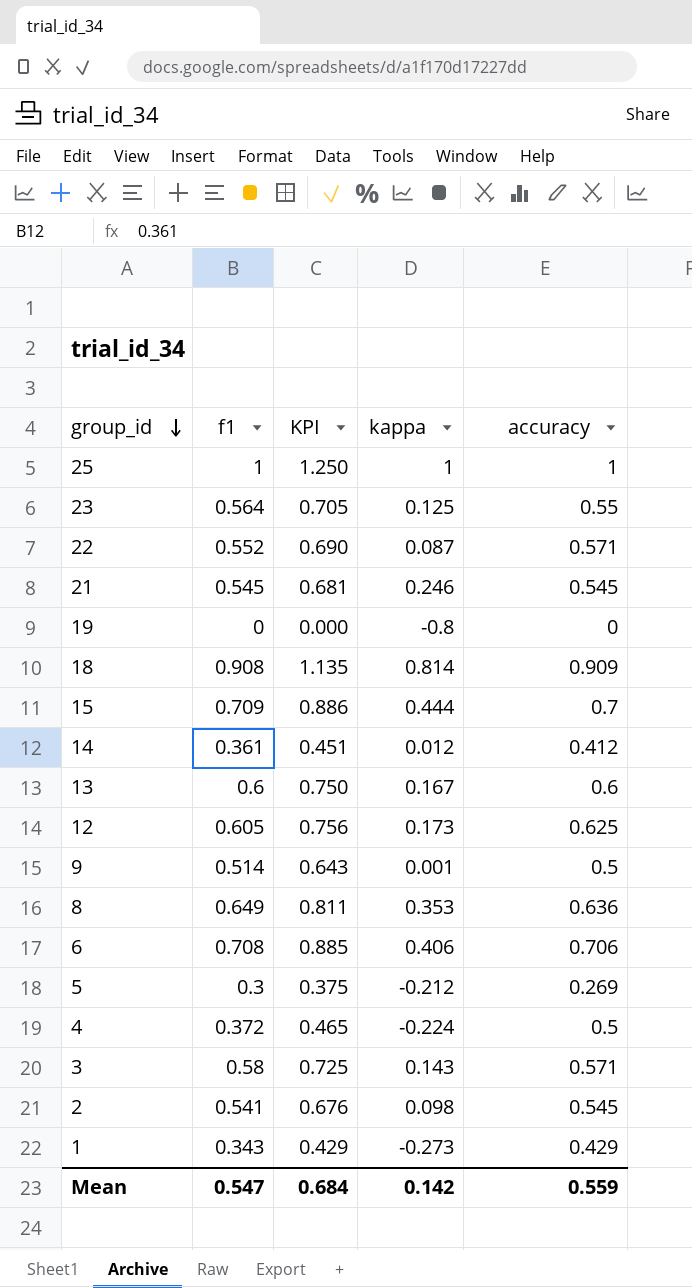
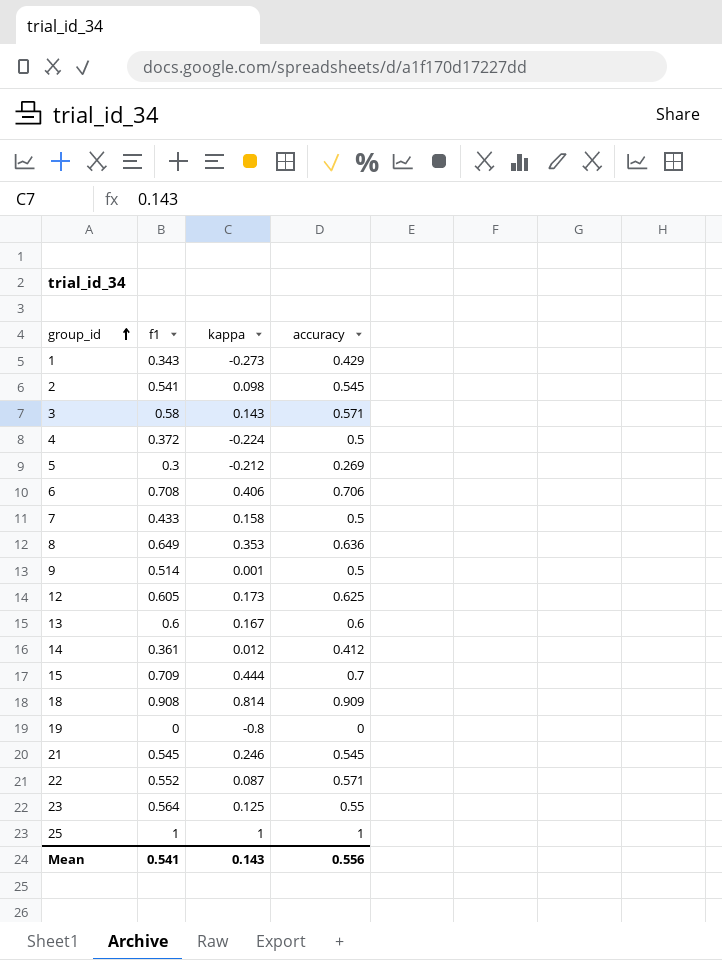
row order: group_id descending -> group_id ascending
column KPI | formula: [f1] * 1.25 -> none
row 7: none -> 0.433 | 0.158 | 0.5
Mean | f1: 0.547 -> 0.541
Mean | kappa: 0.142 -> 0.143
Mean | accuracy: 0.559 -> 0.556

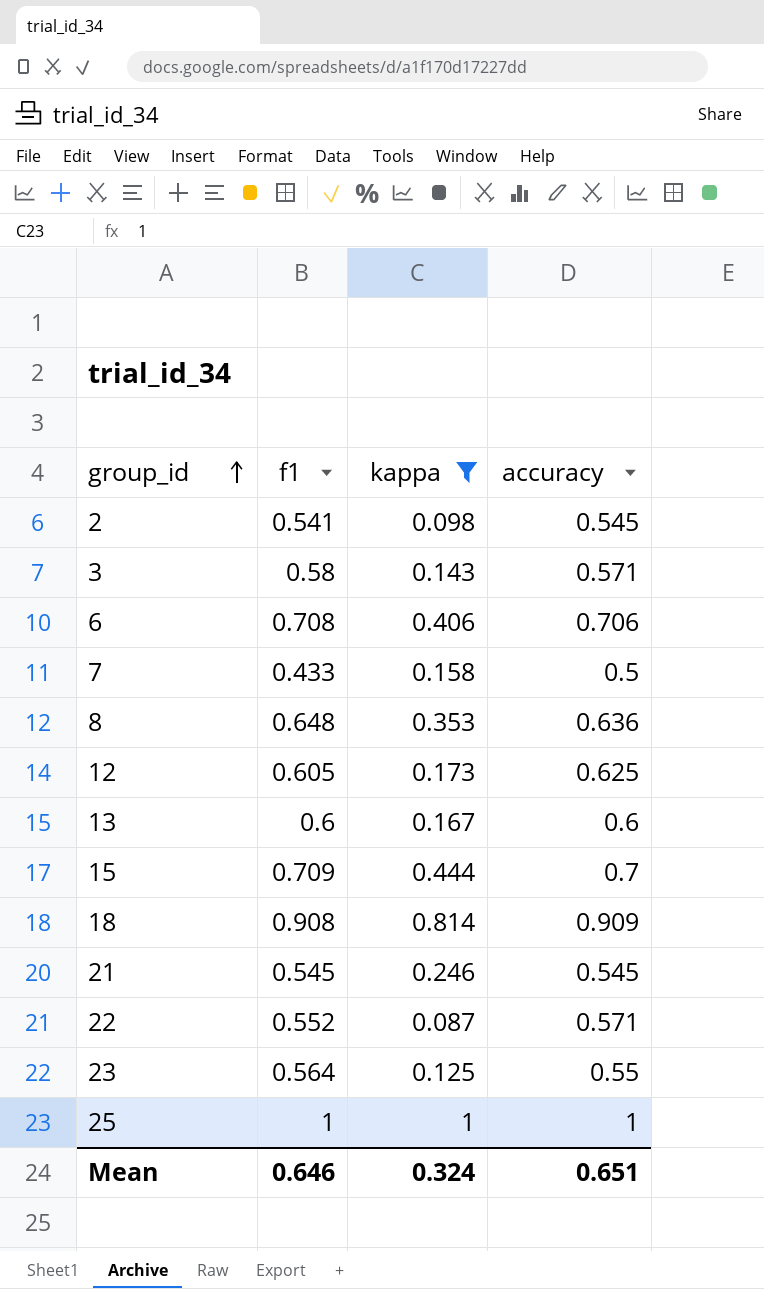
filter: none -> kappa >= 0.087
8 | f1: 0.649 -> 0.648
Mean | f1: 0.541 -> 0.646
Mean | kappa: 0.143 -> 0.324
Mean | accuracy: 0.556 -> 0.651

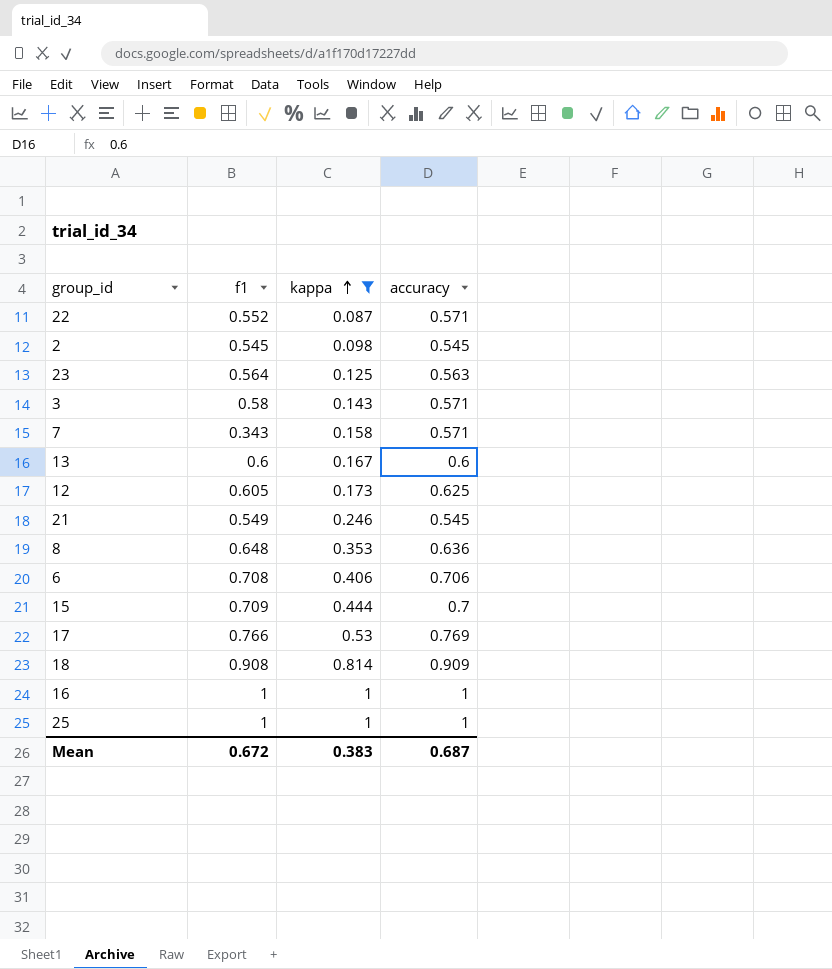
row order: group_id ascending -> kappa ascending
2 | f1: 0.541 -> 0.545
23 | accuracy: 0.55 -> 0.563
7 | f1: 0.433 -> 0.343
7 | accuracy: 0.5 -> 0.571
21 | f1: 0.545 -> 0.549
row 17: none -> 0.766 | 0.53 | 0.769
row 16: none -> 1 | 1 | 1
Mean | f1: 0.646 -> 0.672
Mean | kappa: 0.324 -> 0.383
Mean | accuracy: 0.651 -> 0.687

